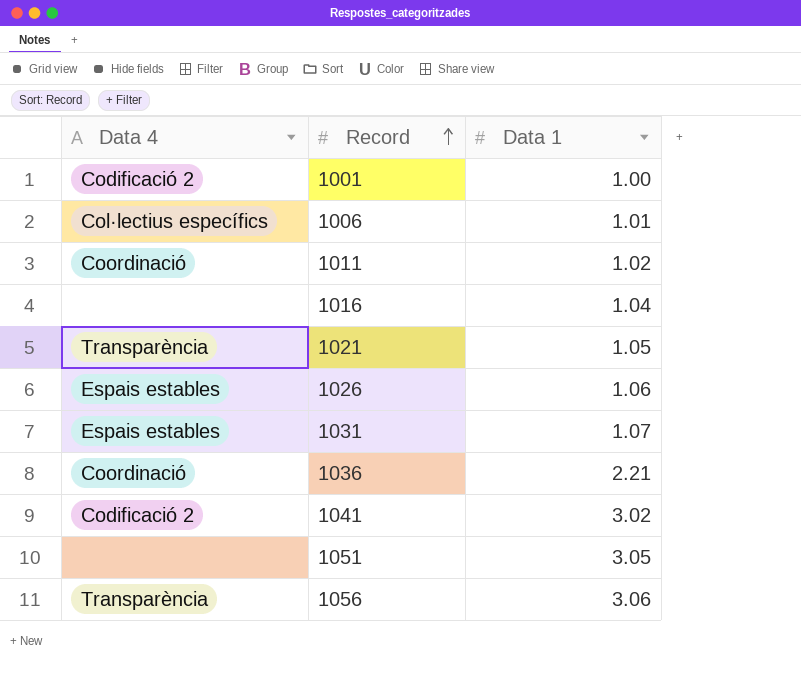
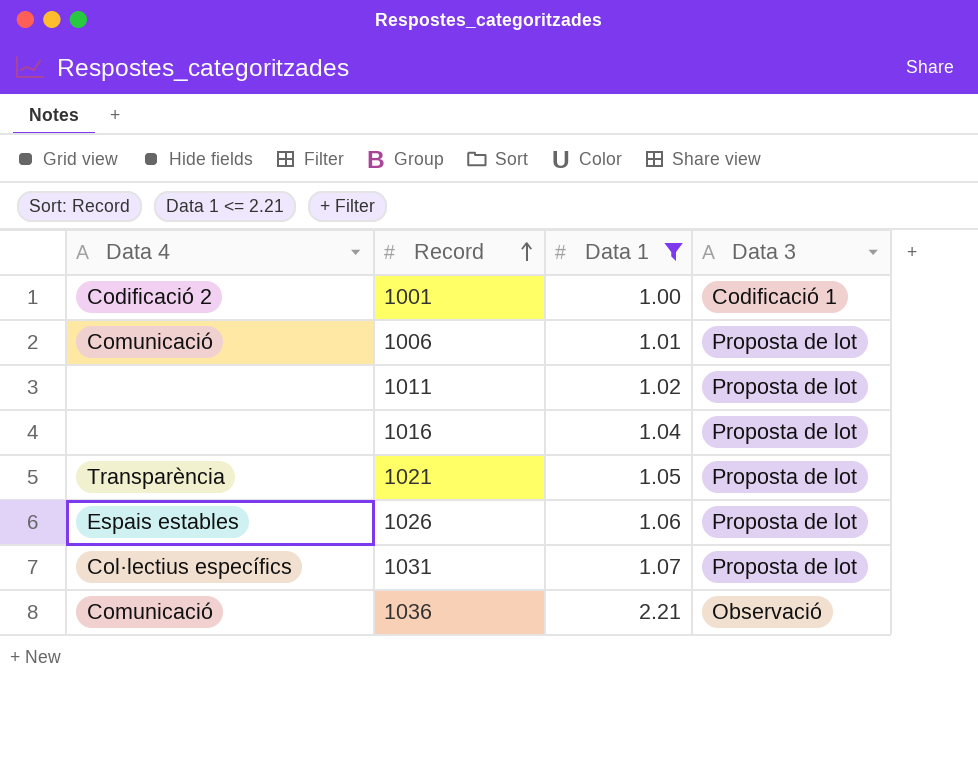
filter: none -> Data 1 <= 2.21
column Data 3 | position: none -> 4
1006 | Data 4: Col·lectius específics -> Comunicació
1011 | Data 4: Coordinació -> none
1031 | Data 4: Espais estables -> Col·lectius específics
1036 | Data 4: Coordinació -> Comunicació

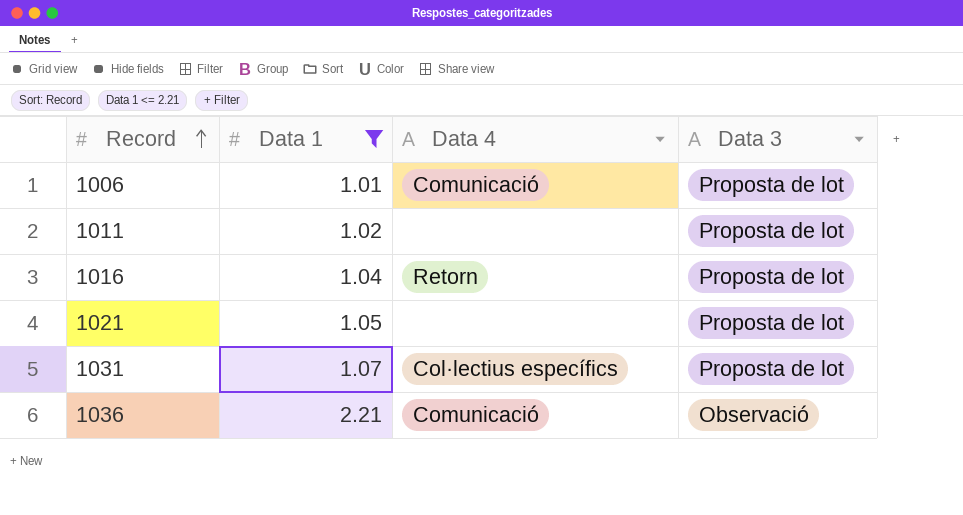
column Data 4 | position: 1 -> 3
row 1001: Codificació 2 | 1.00 | Codificació 1 -> none
row 1026: Espais estables | 1.06 | Proposta de lot -> none
1016 | Data 4: none -> Retorn
1021 | Data 4: Transparència -> none

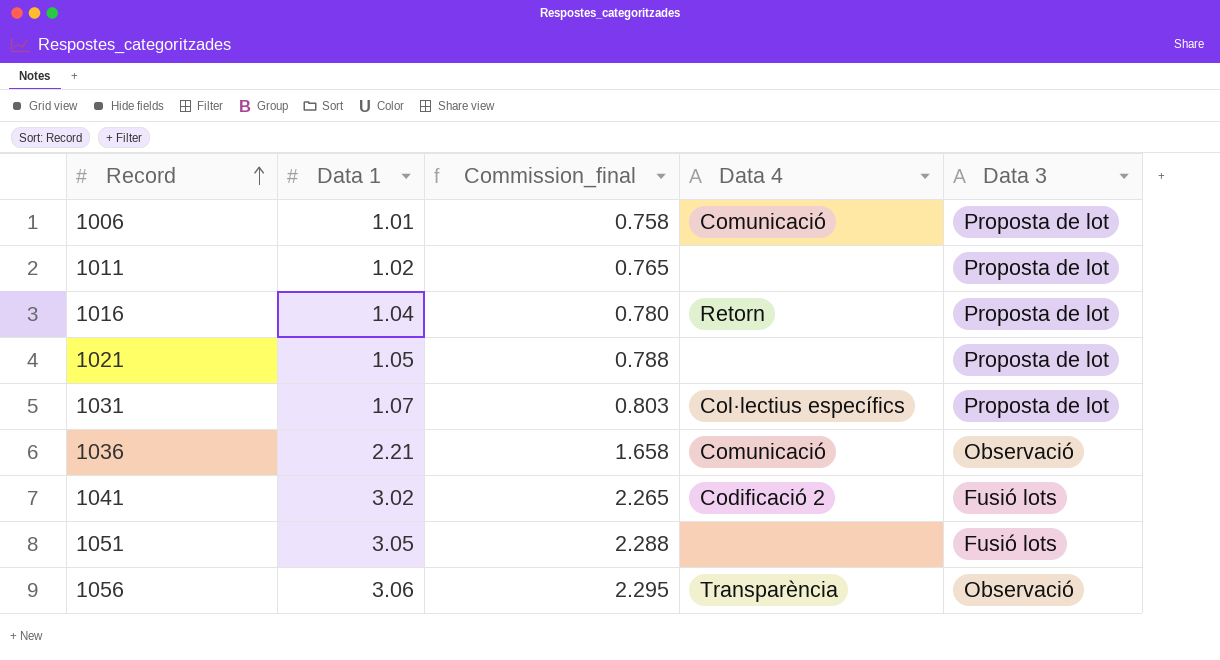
filter: Data 1 <= 2.21 -> none
column Commission_final | formula: none -> [Data 1] * 0.75

